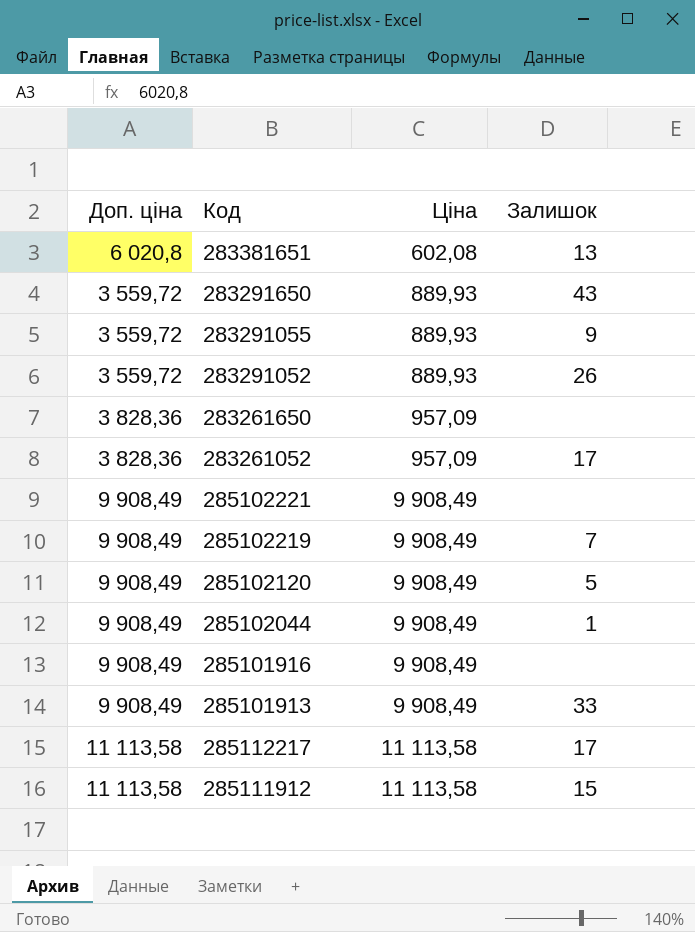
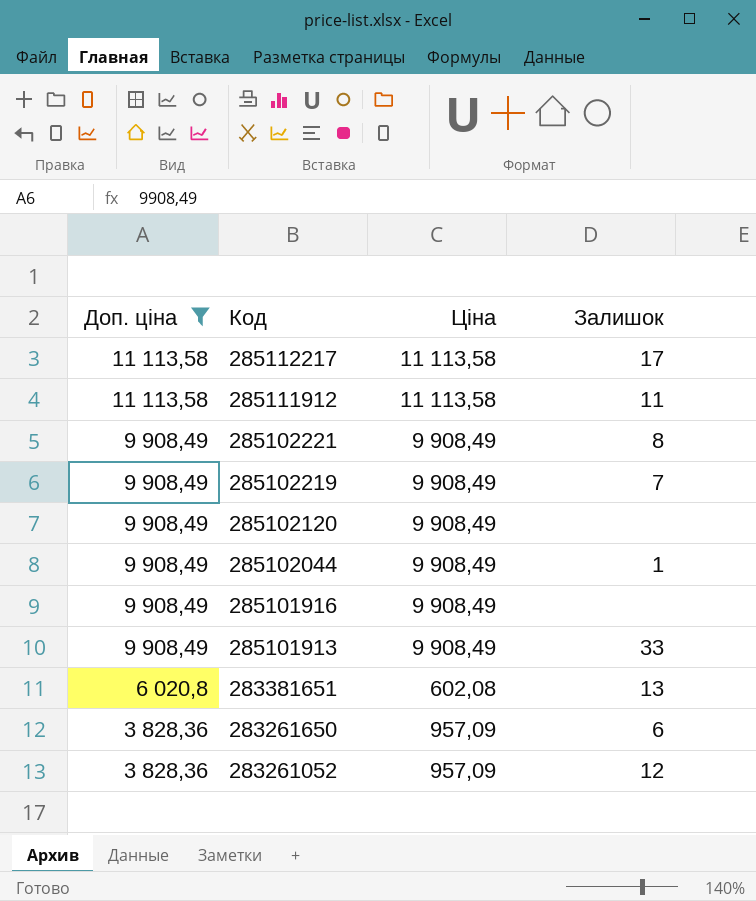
filter: none -> Доп. ціна != 3 559,72
row order: Ціна ascending -> Доп. ціна descending
285111912 | Залишок: 15 -> 11
285102221 | Залишок: none -> 8
285102120 | Залишок: 5 -> none
283261650 | Залишок: none -> 6
283261052 | Залишок: 17 -> 12

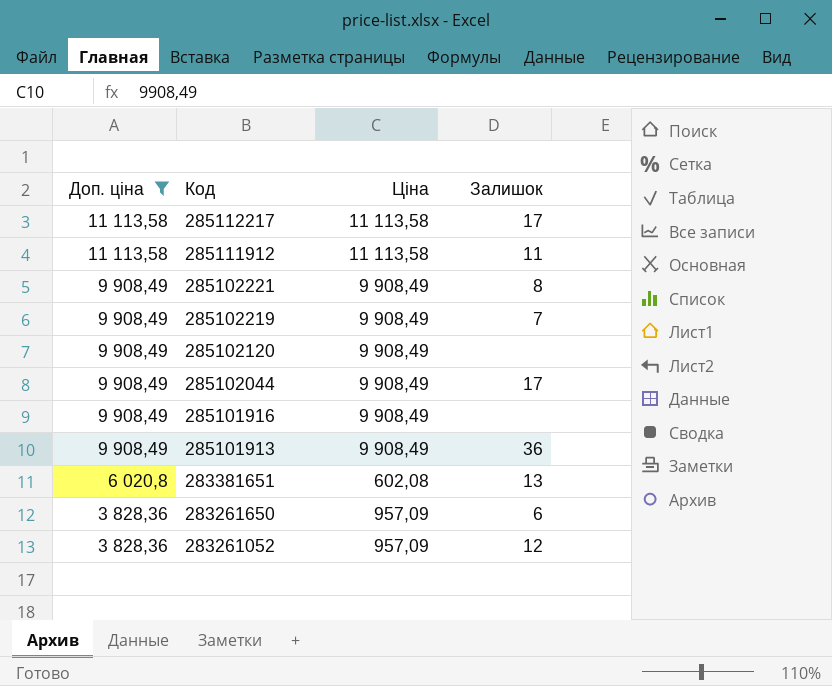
285102044 | Залишок: 1 -> 17
285101913 | Залишок: 33 -> 36

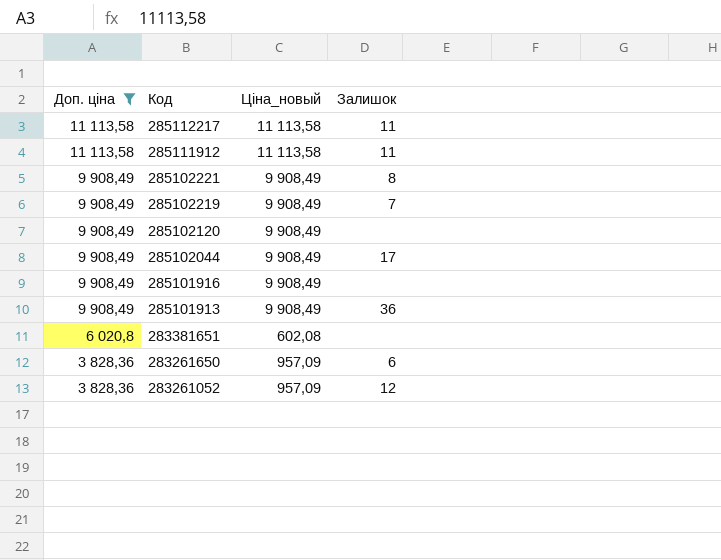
column name: Ціна -> Ціна_новый
285112217 | Залишок: 17 -> 11
283381651 | Залишок: 13 -> none

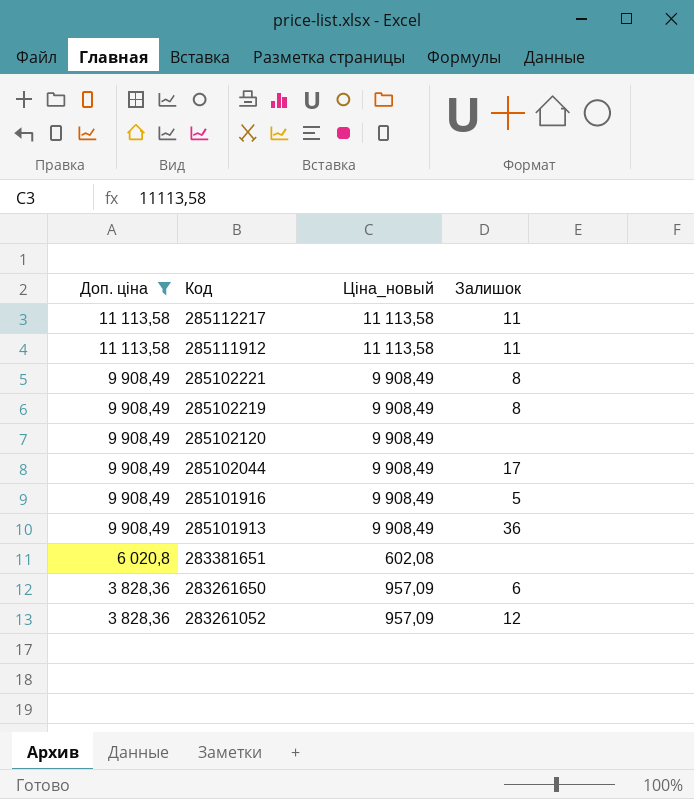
285102219 | Залишок: 7 -> 8
285101916 | Залишок: none -> 5

